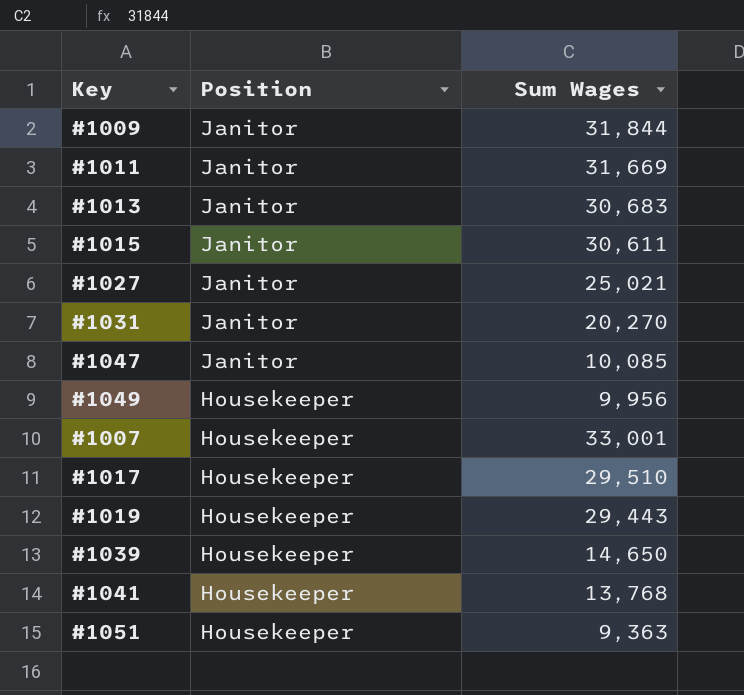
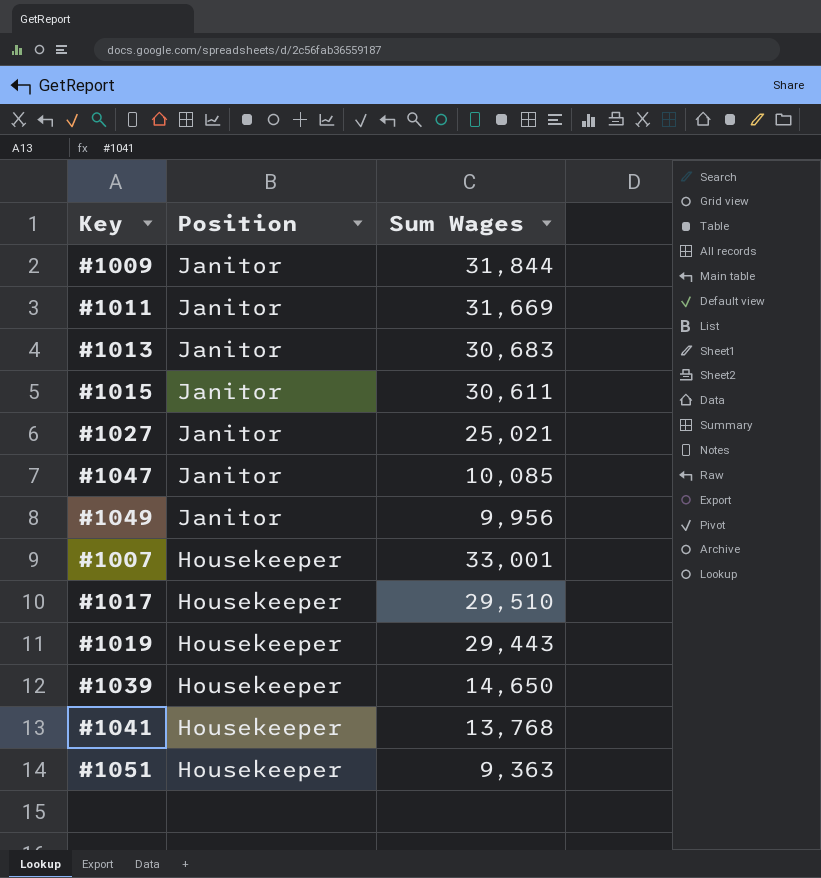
row #1031: Janitor | 20,270 -> none
#1049 | Position: Housekeeper -> Janitor

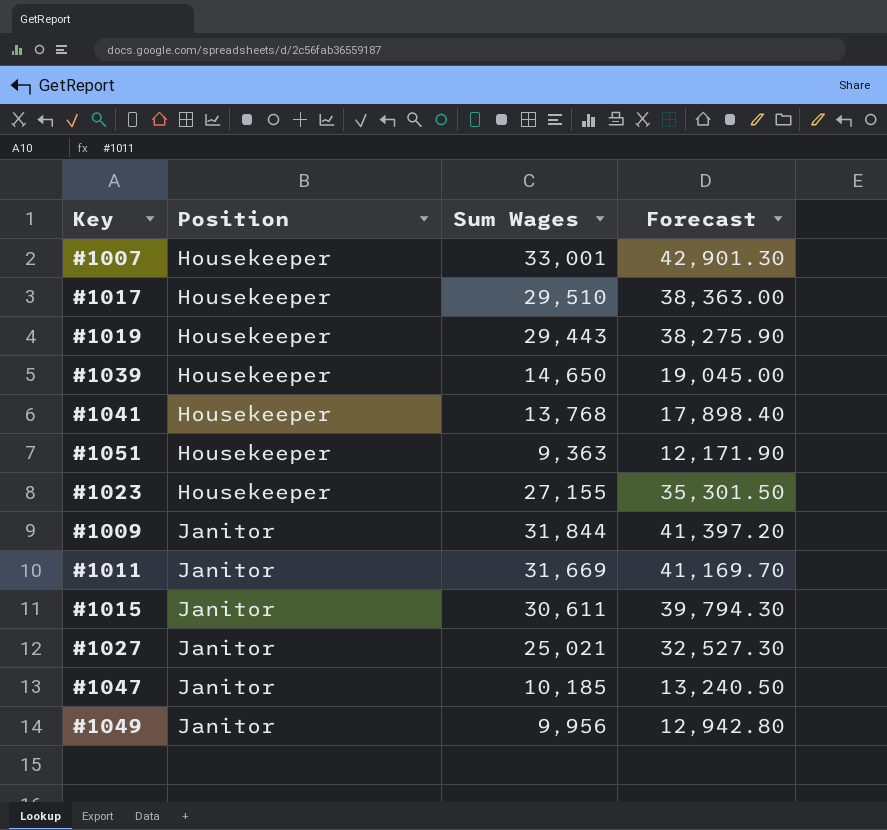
row order: Position descending -> Position ascending
column Forecast | formula: none -> [Sum Wages] * 1.3
row #1013: Janitor | 30,683 -> none
row #1023: none -> Housekeeper | 27,155 | 35,301.50
#1047 | Sum Wages: 10,085 -> 10,185

